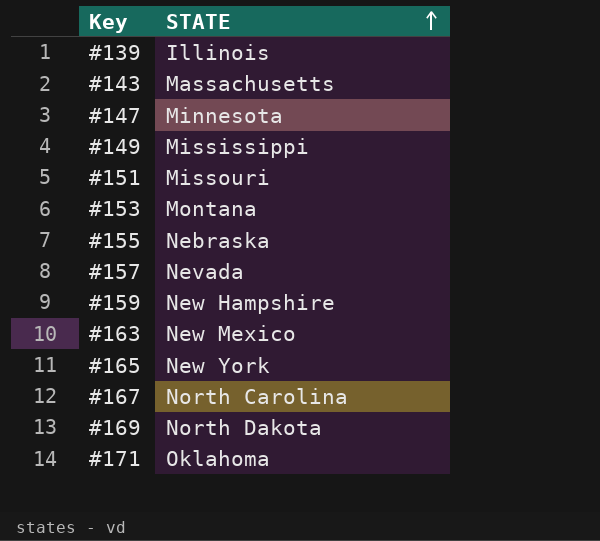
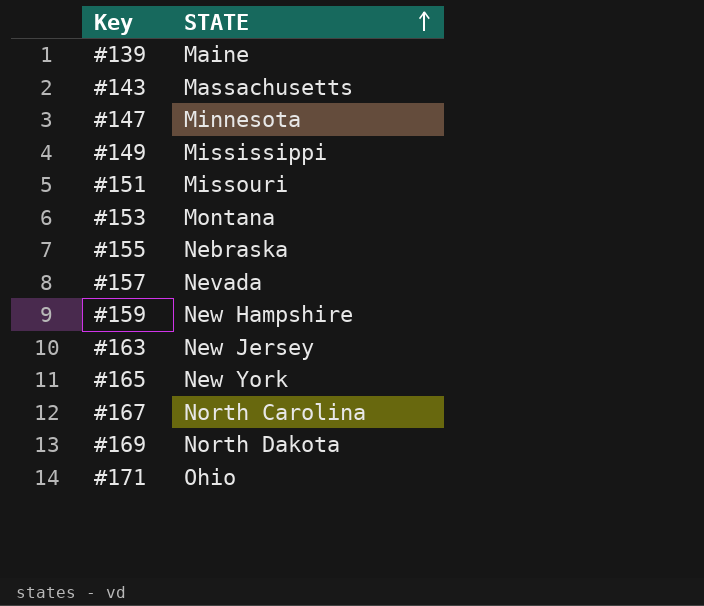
#139 | STATE: Illinois -> Maine
#163 | STATE: New Mexico -> New Jersey
#171 | STATE: Oklahoma -> Ohio

